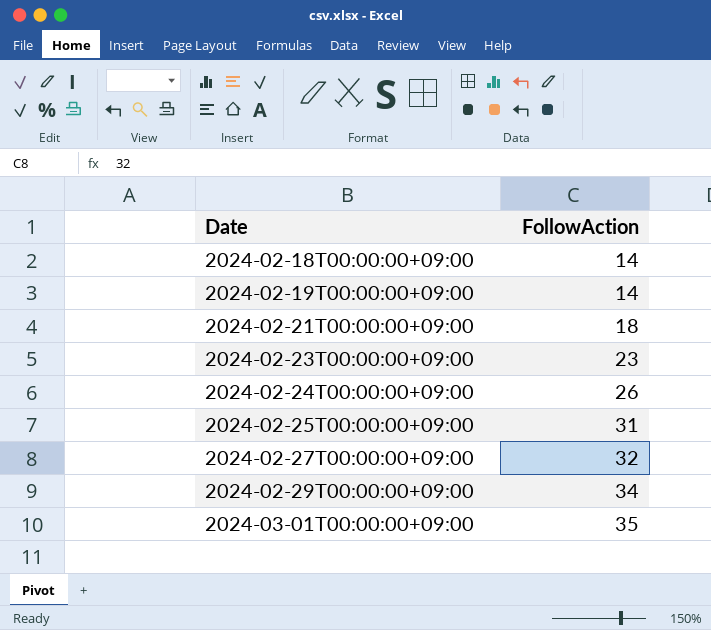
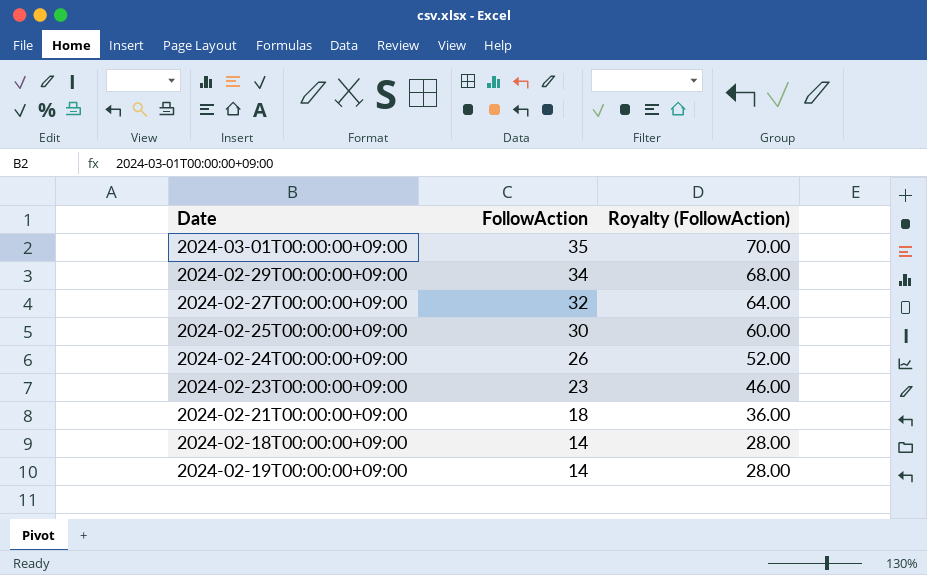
row order: Date ascending -> FollowAction descending
column Royalty (FollowAction) | formula: none -> [FollowAction] * 2
2024-02-25T00:00:00+09:00 | FollowAction: 31 -> 30

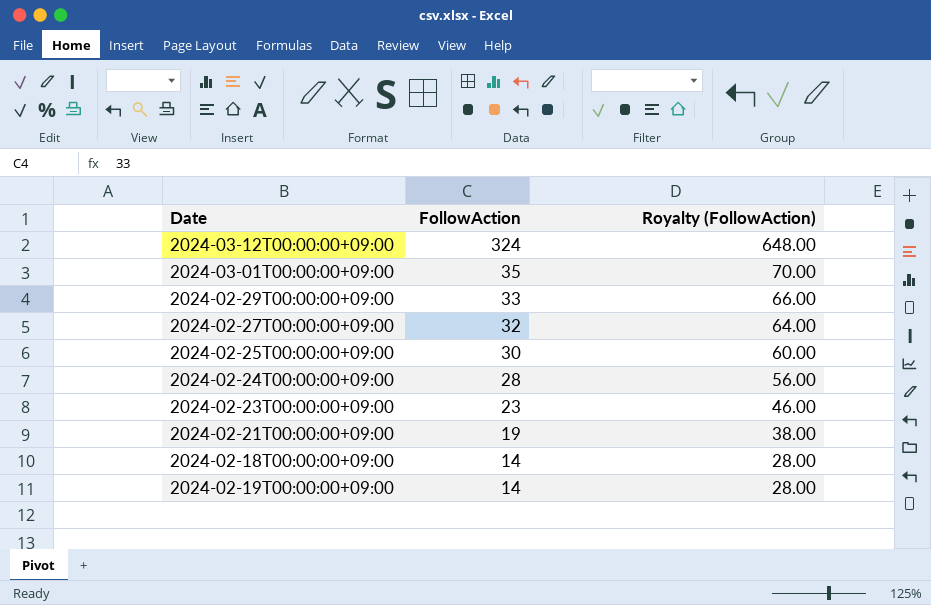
row 2024-03-12T00:00:00+09:00: none -> 324 | 648.00
2024-02-29T00:00:00+09:00 | FollowAction: 34 -> 33
2024-02-29T00:00:00+09:00 | Royalty (FollowAction): 68.00 -> 66.00
2024-02-24T00:00:00+09:00 | FollowAction: 26 -> 28
2024-02-24T00:00:00+09:00 | Royalty (FollowAction): 52.00 -> 56.00
2024-02-21T00:00:00+09:00 | FollowAction: 18 -> 19
2024-02-21T00:00:00+09:00 | Royalty (FollowAction): 36.00 -> 38.00

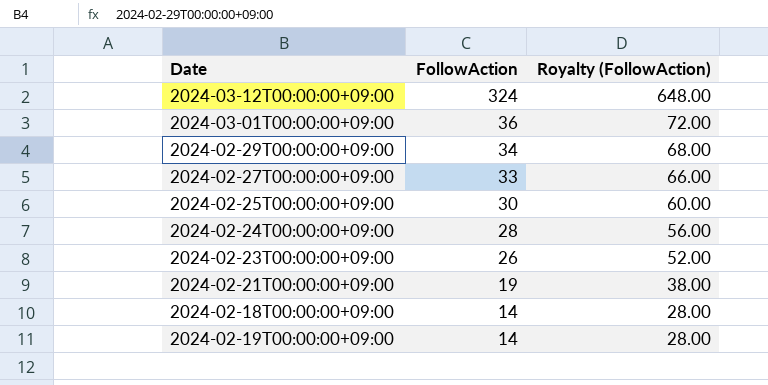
2024-03-01T00:00:00+09:00 | FollowAction: 35 -> 36
2024-03-01T00:00:00+09:00 | Royalty (FollowAction): 70.00 -> 72.00
2024-02-29T00:00:00+09:00 | FollowAction: 33 -> 34
2024-02-29T00:00:00+09:00 | Royalty (FollowAction): 66.00 -> 68.00
2024-02-27T00:00:00+09:00 | FollowAction: 32 -> 33
2024-02-27T00:00:00+09:00 | Royalty (FollowAction): 64.00 -> 66.00
2024-02-23T00:00:00+09:00 | FollowAction: 23 -> 26
2024-02-23T00:00:00+09:00 | Royalty (FollowAction): 46.00 -> 52.00

